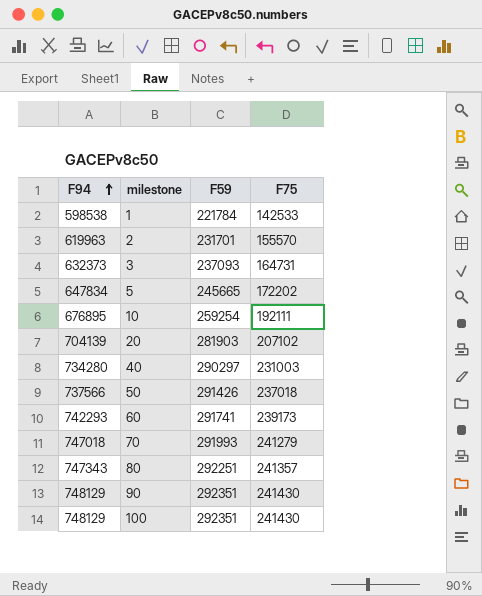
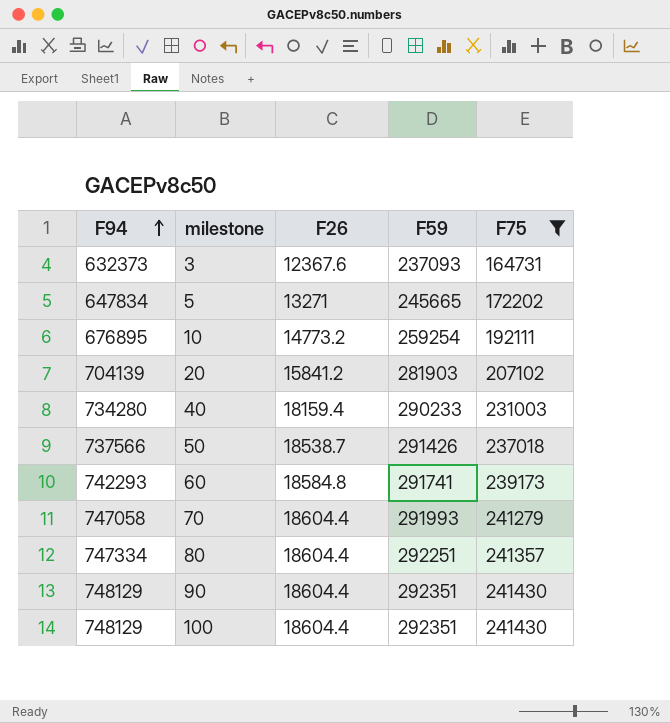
filter: none -> F75 >= 164731
column F26 | position: none -> 3
40 | F59: 290297 -> 290233
70 | F94: 747018 -> 747058
80 | F94: 747343 -> 747334

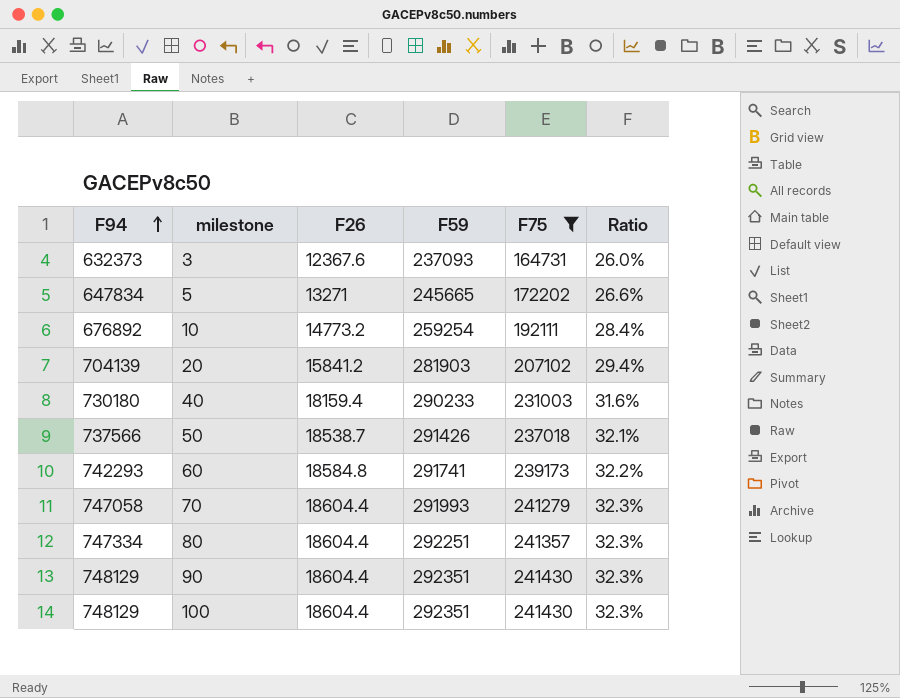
column Ratio | formula: none -> [F75] / [F94]
10 | F94: 676895 -> 676892
40 | F94: 734280 -> 730180

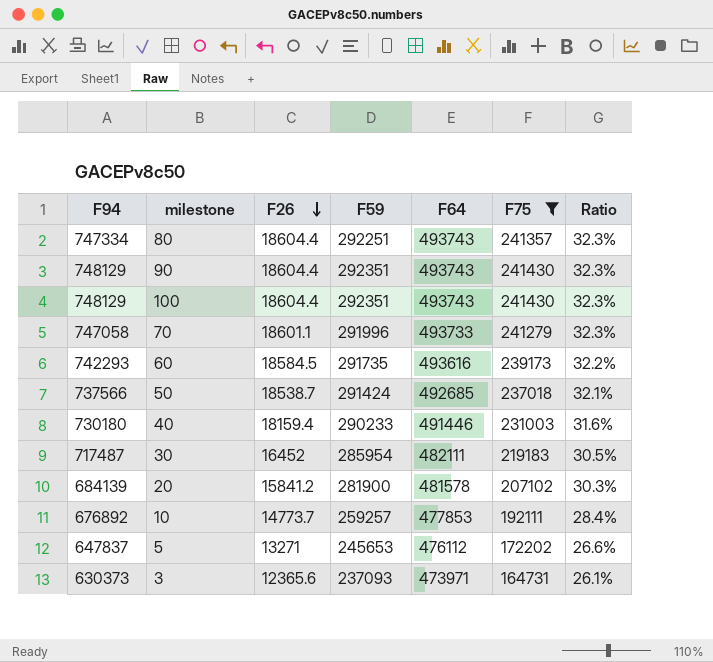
row order: F94 ascending -> F26 descending
column F64 | position: none -> 5
70 | F26: 18604.4 -> 18601.1
70 | F59: 291993 -> 291996
60 | F26: 18584.8 -> 18584.5
60 | F59: 291741 -> 291735
50 | F59: 291426 -> 291424
row 30: none -> 717487 | 16452 | 285954 | 482111 | 219183 | 30.5%
20 | F94: 704139 -> 684139
20 | F59: 281903 -> 281900
20 | Ratio: 29.4% -> 30.3%
10 | F26: 14773.2 -> 14773.7
10 | F59: 259254 -> 259257
5 | F94: 647834 -> 647837
5 | F59: 245665 -> 245653
3 | F94: 632373 -> 630373
3 | F26: 12367.6 -> 12365.6
3 | Ratio: 26.0% -> 26.1%

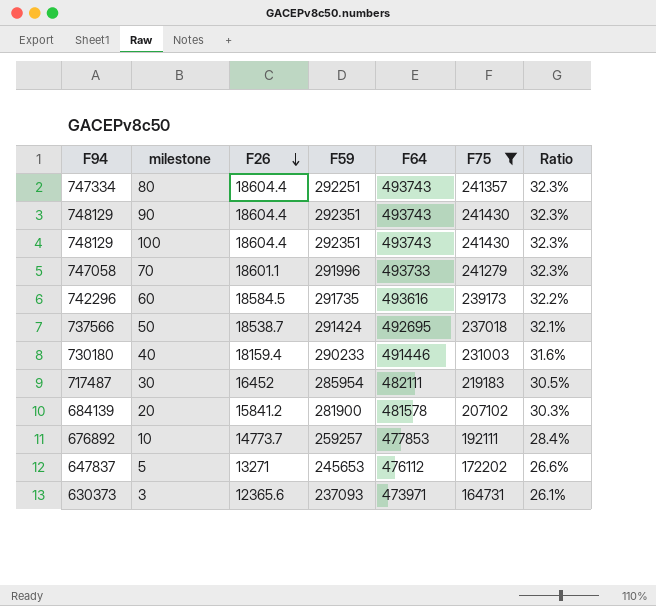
60 | F94: 742293 -> 742296
50 | F64: 492685 -> 492695

